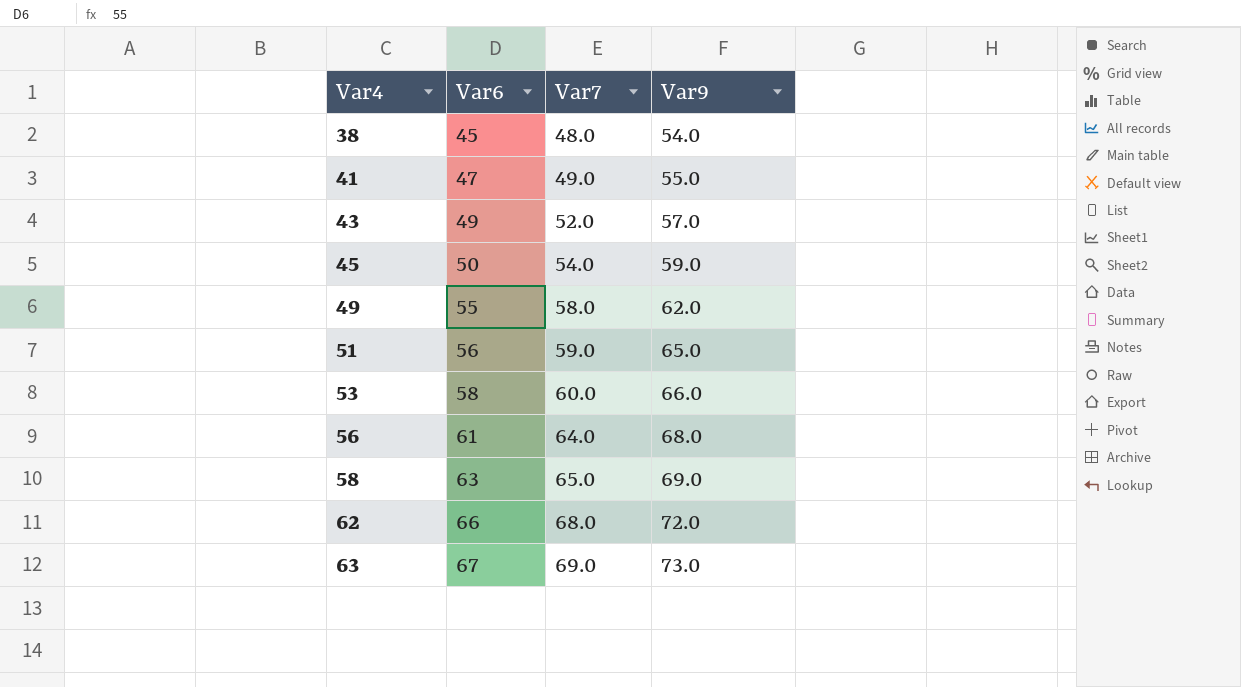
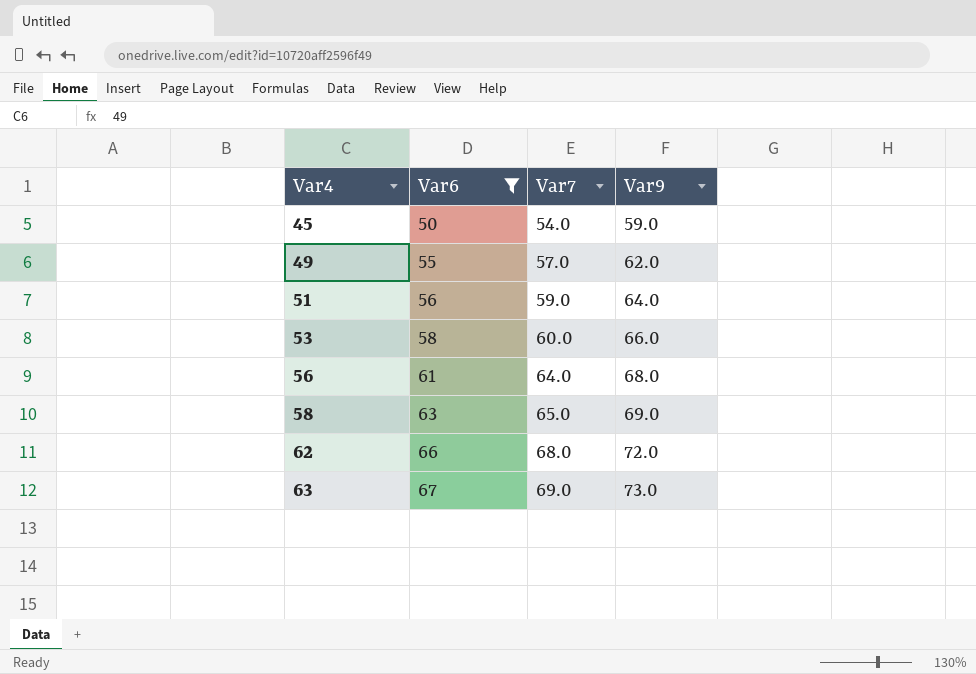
filter: none -> Var6 >= 50
49 | Var7: 58.0 -> 57.0
51 | Var9: 65.0 -> 64.0

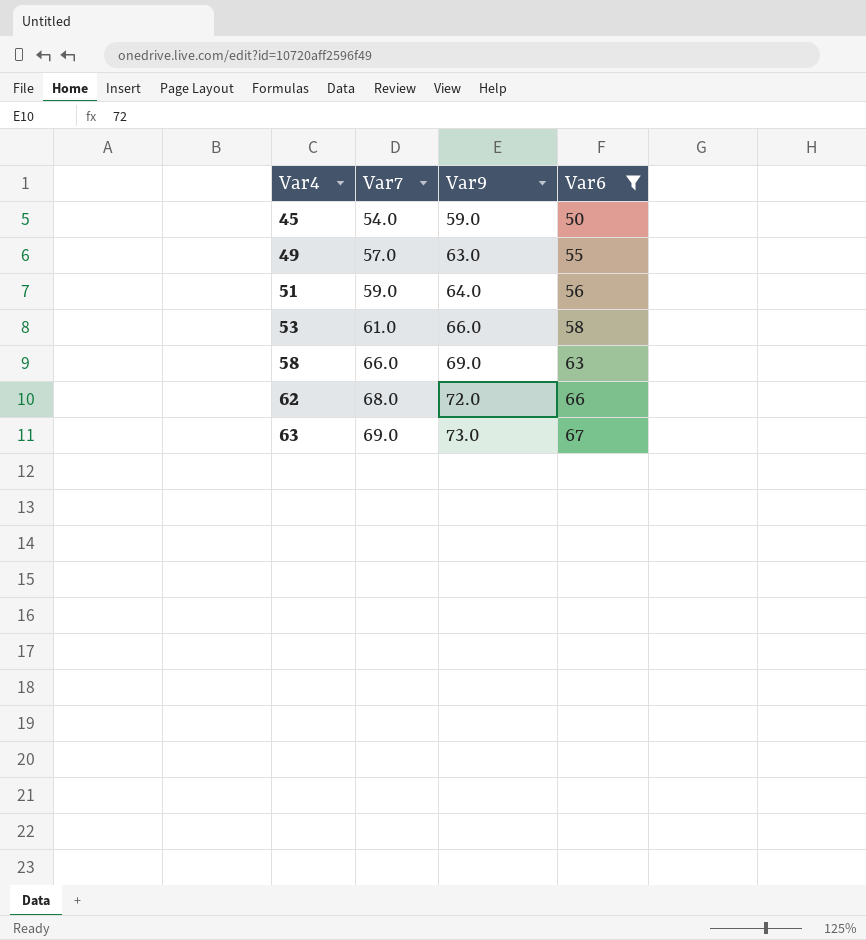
column Var6 | position: 2 -> 4
row 56: 61 | 64.0 | 68.0 -> none
49 | Var9: 62.0 -> 63.0
53 | Var7: 60.0 -> 61.0
58 | Var7: 65.0 -> 66.0

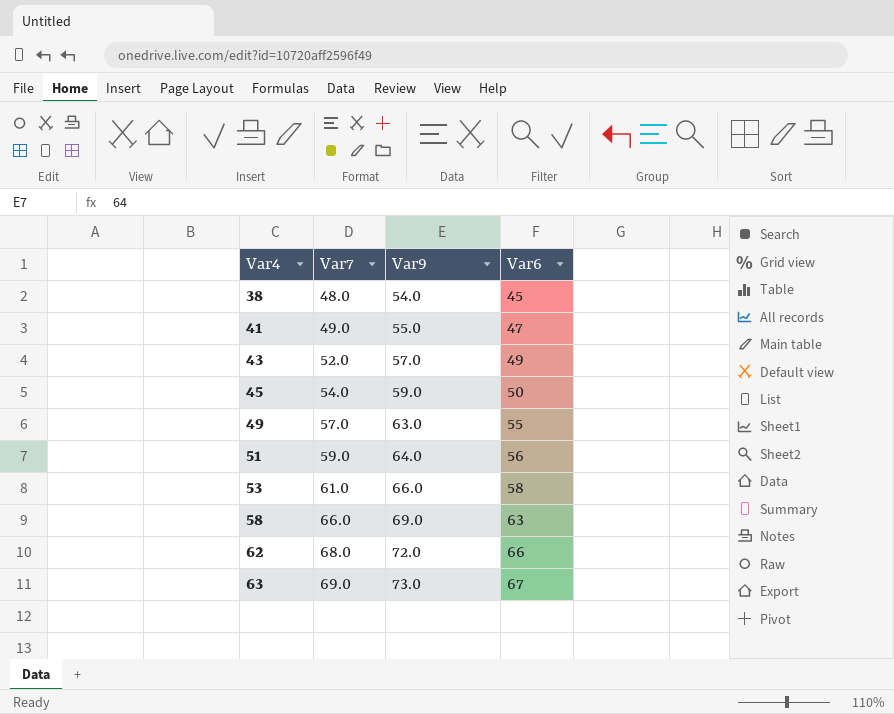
filter: Var6 >= 50 -> none

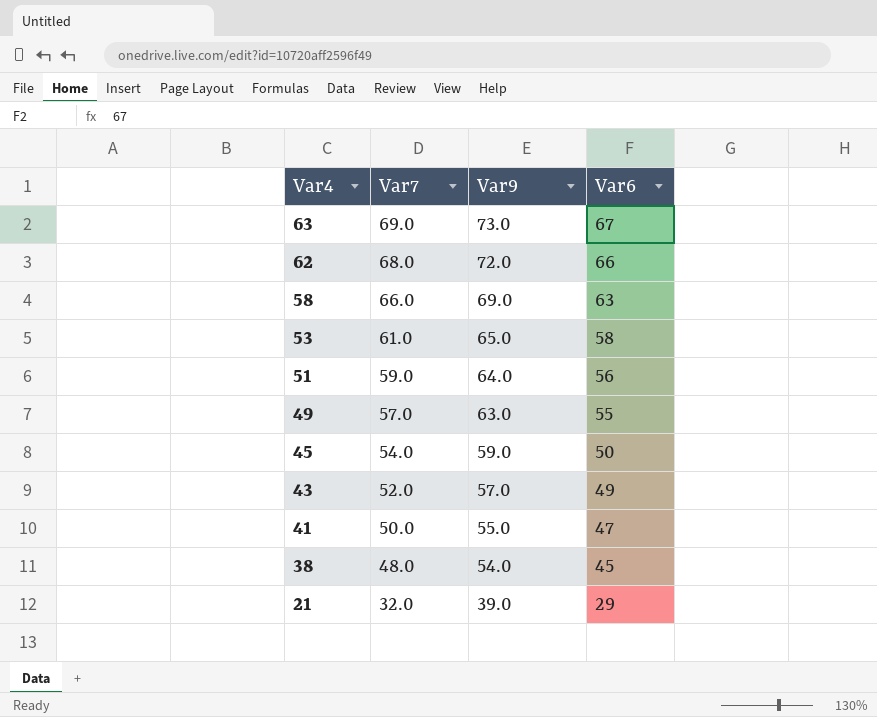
row order: Var4 ascending -> Var4 descending
53 | Var9: 66.0 -> 65.0
41 | Var7: 49.0 -> 50.0
row 21: none -> 32.0 | 39.0 | 29

